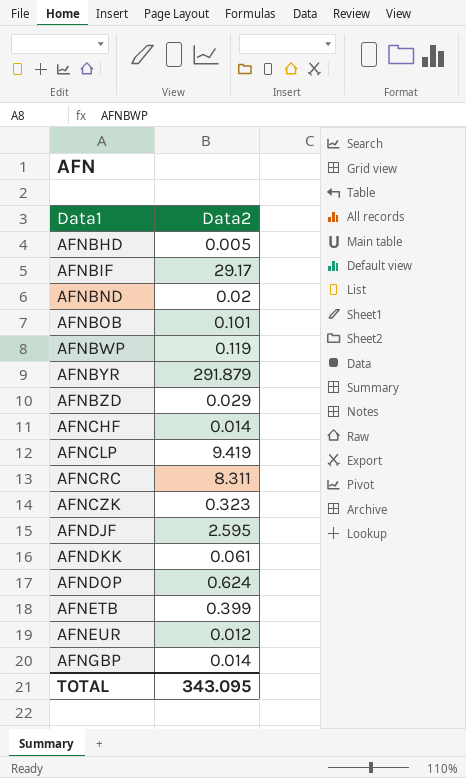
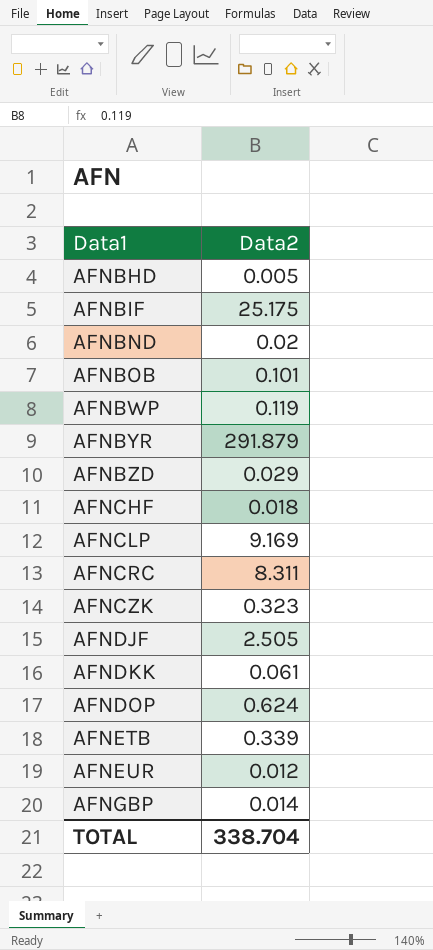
AFNBIF | Data2: 29.17 -> 25.175
AFNCHF | Data2: 0.014 -> 0.018
AFNCLP | Data2: 9.419 -> 9.169
AFNDJF | Data2: 2.595 -> 2.505
AFNETB | Data2: 0.399 -> 0.339
TOTAL | Data2: 343.095 -> 338.704

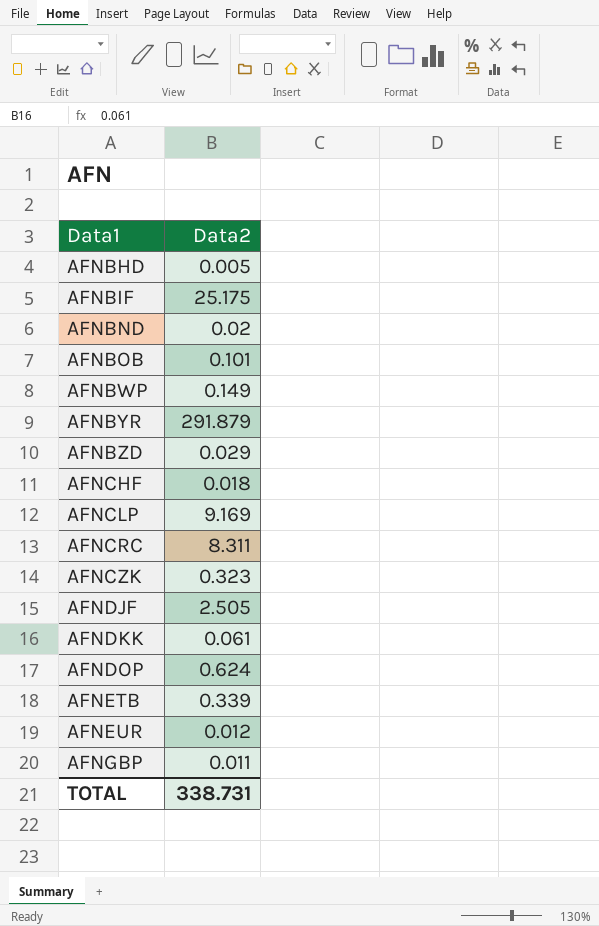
AFNBWP | Data2: 0.119 -> 0.149
AFNGBP | Data2: 0.014 -> 0.011
TOTAL | Data2: 338.704 -> 338.731

